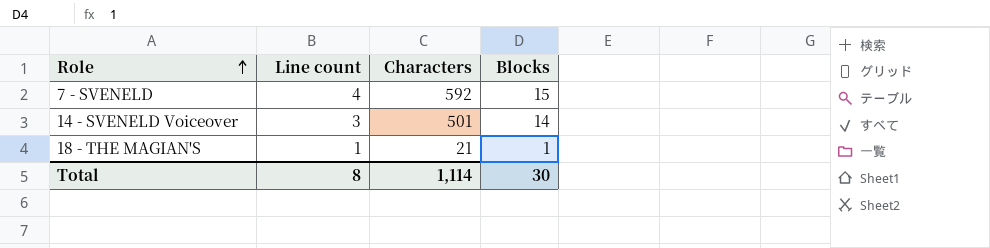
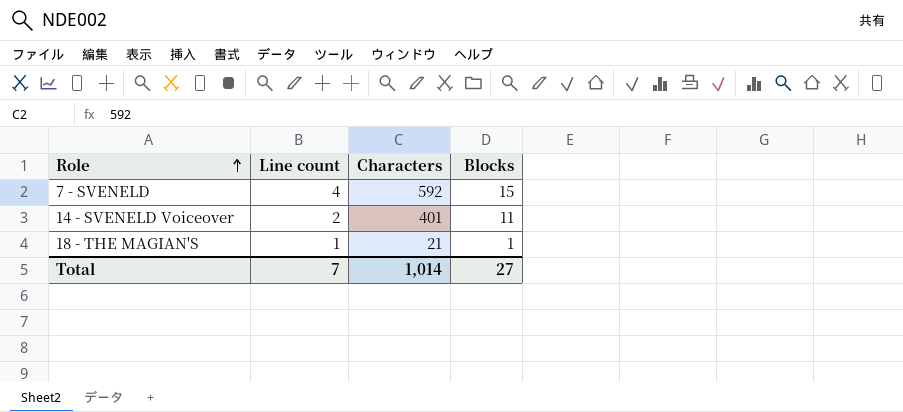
14 - SVENELD Voiceover | Line count: 3 -> 2
14 - SVENELD Voiceover | Characters: 501 -> 401
14 - SVENELD Voiceover | Blocks: 14 -> 11
Total | Line count: 8 -> 7
Total | Characters: 1,114 -> 1,014
Total | Blocks: 30 -> 27

